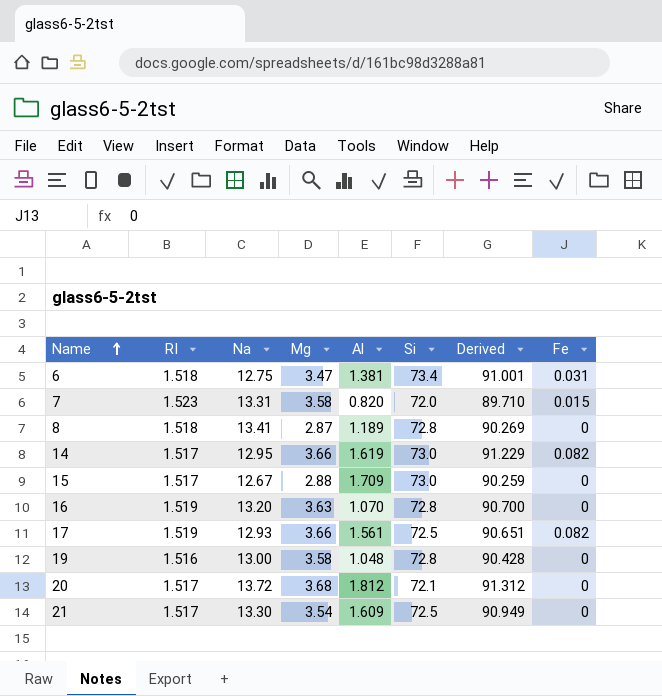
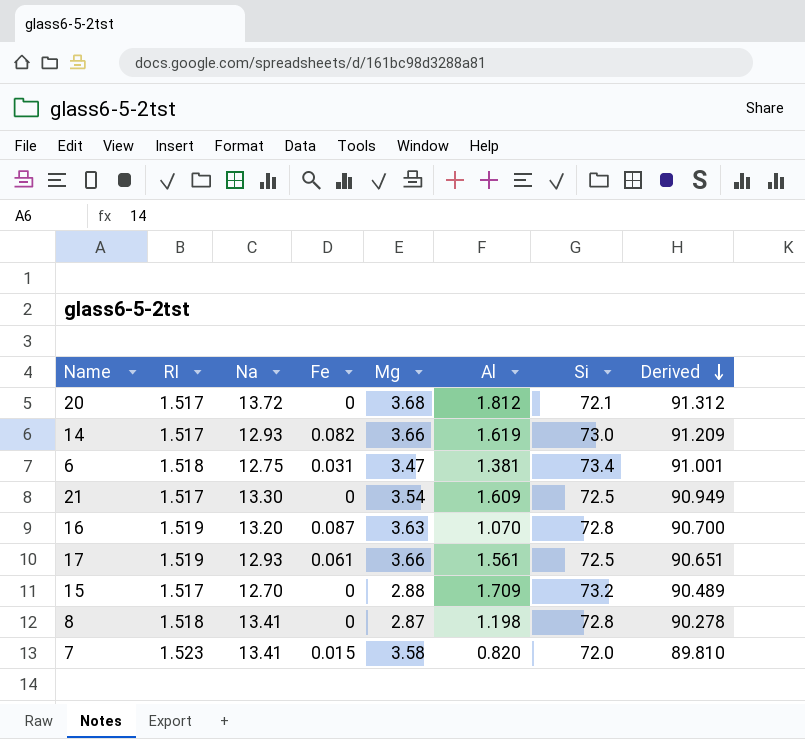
row order: Name ascending -> Derived descending
column Fe | position: 8 -> 4
row 19: 1.516 | 13.00 | 3.58 | 1.048 | 72.8 | 90.428 | 0 -> none
14 | Na: 12.95 -> 12.93
14 | Derived: 91.229 -> 91.209
16 | Fe: 0 -> 0.087
17 | Fe: 0.082 -> 0.061
15 | Na: 12.67 -> 12.70
15 | Si: 73.0 -> 73.2
15 | Derived: 90.259 -> 90.489
8 | Al: 1.189 -> 1.198
8 | Derived: 90.269 -> 90.278
7 | Na: 13.31 -> 13.41
7 | Derived: 89.710 -> 89.810

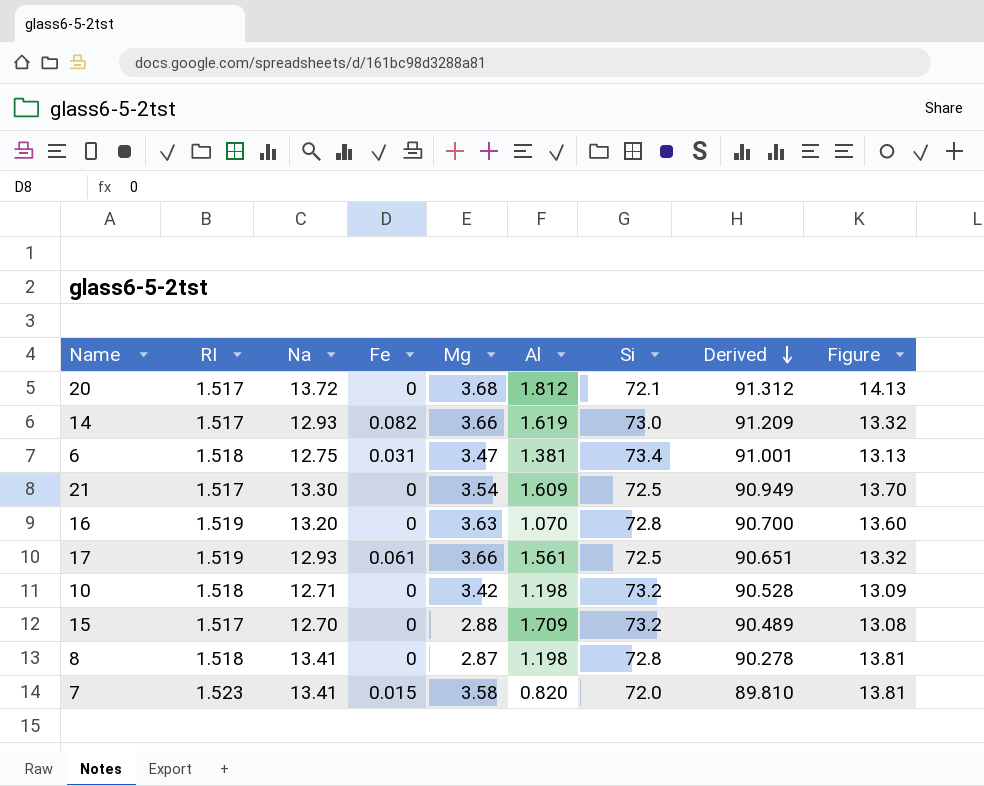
column Figure | formula: none -> [Na] * 1.03
16 | Fe: 0.087 -> 0
row 10: none -> 1.518 | 12.71 | 0 | 3.42 | 1.198 | 73.2 | 90.528 | 13.09

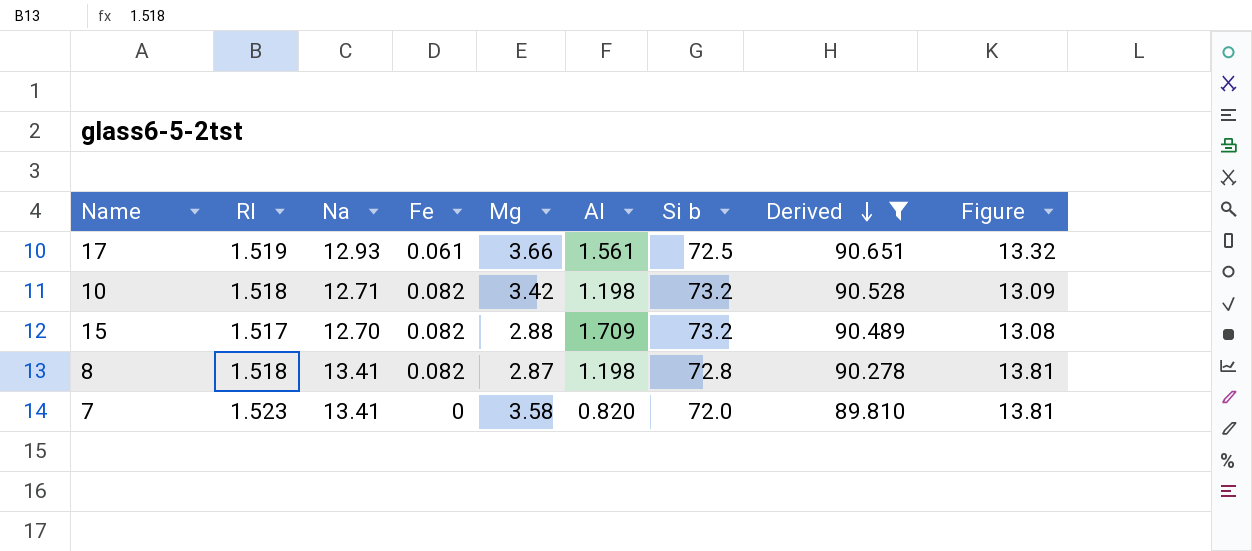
filter: none -> Derived <= 90.651
column name: Si -> Si b
10 | Fe: 0 -> 0.082
15 | Fe: 0 -> 0.082
8 | Fe: 0 -> 0.082
7 | Fe: 0.015 -> 0

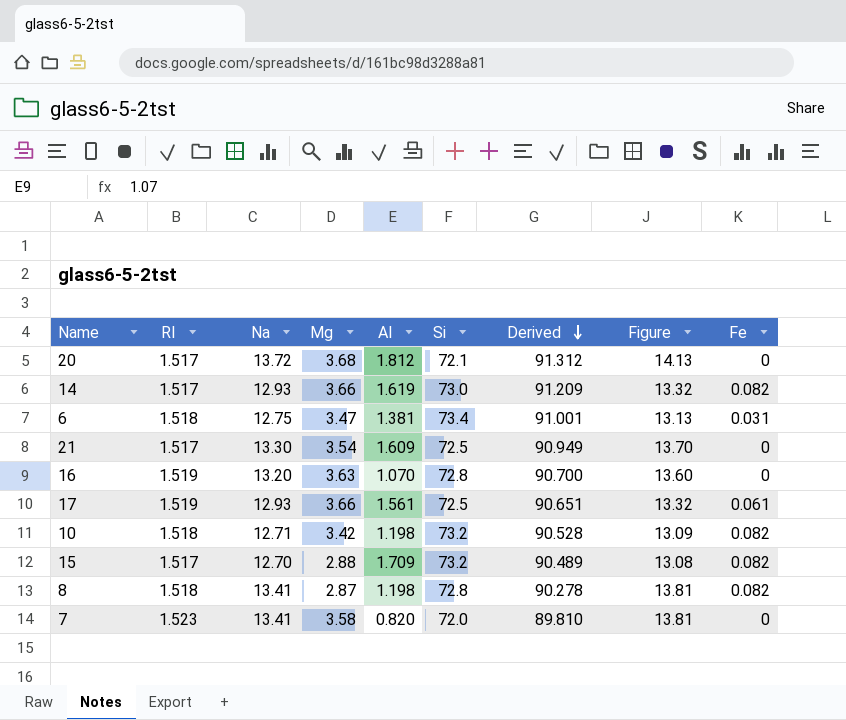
filter: Derived <= 90.651 -> none
column name: Si b -> Si
column Fe | position: 4 -> 9

